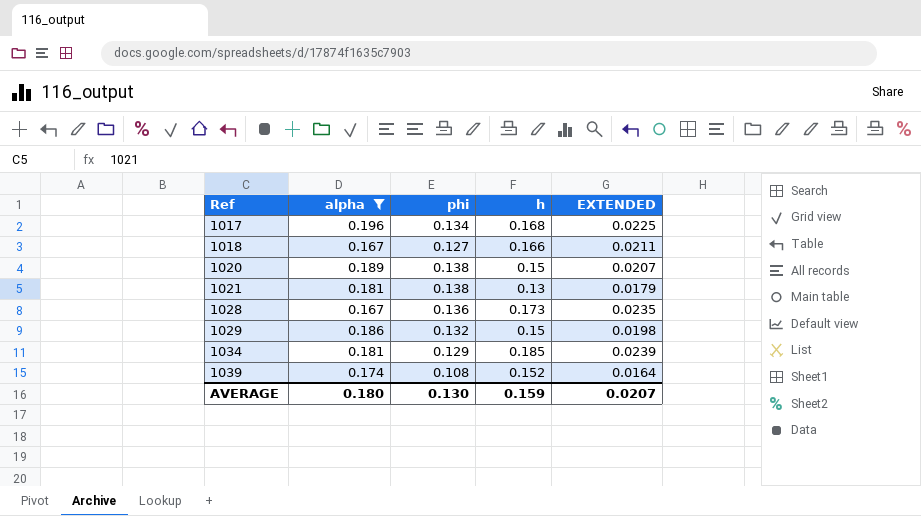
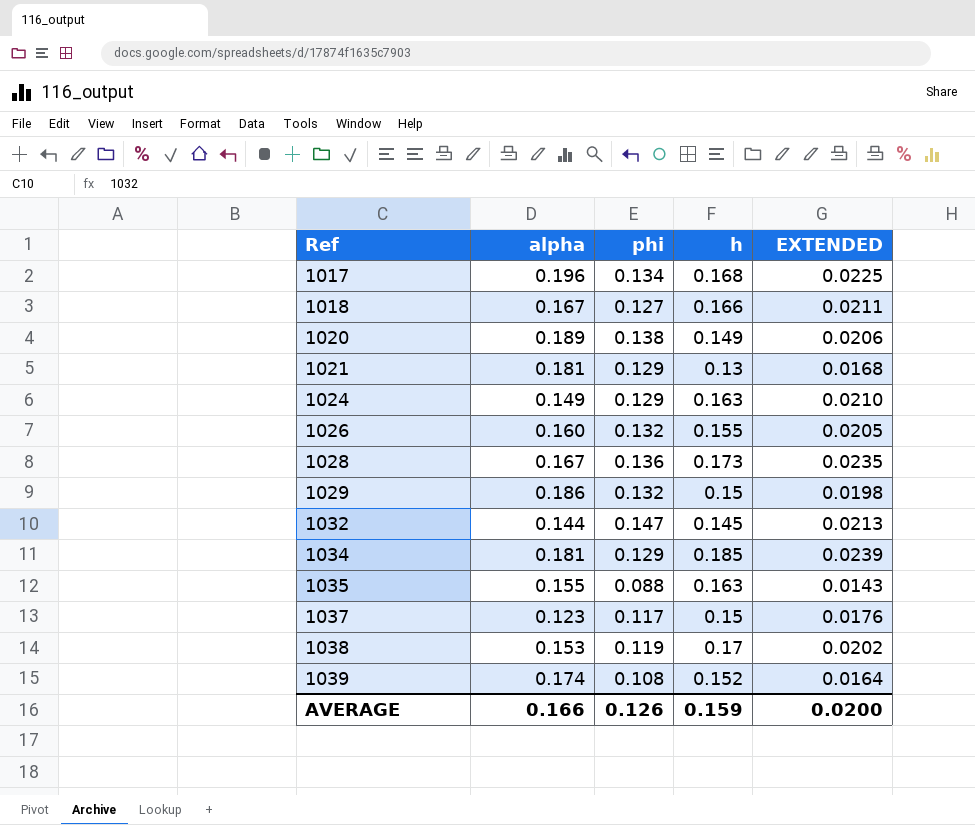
filter: alpha >= 0.167 -> none
1020 | h: 0.15 -> 0.149
1020 | EXTENDED: 0.0207 -> 0.0206
1021 | phi: 0.138 -> 0.129
1021 | EXTENDED: 0.0179 -> 0.0168
AVERAGE | alpha: 0.180 -> 0.166
AVERAGE | phi: 0.130 -> 0.126
AVERAGE | EXTENDED: 0.0207 -> 0.0200

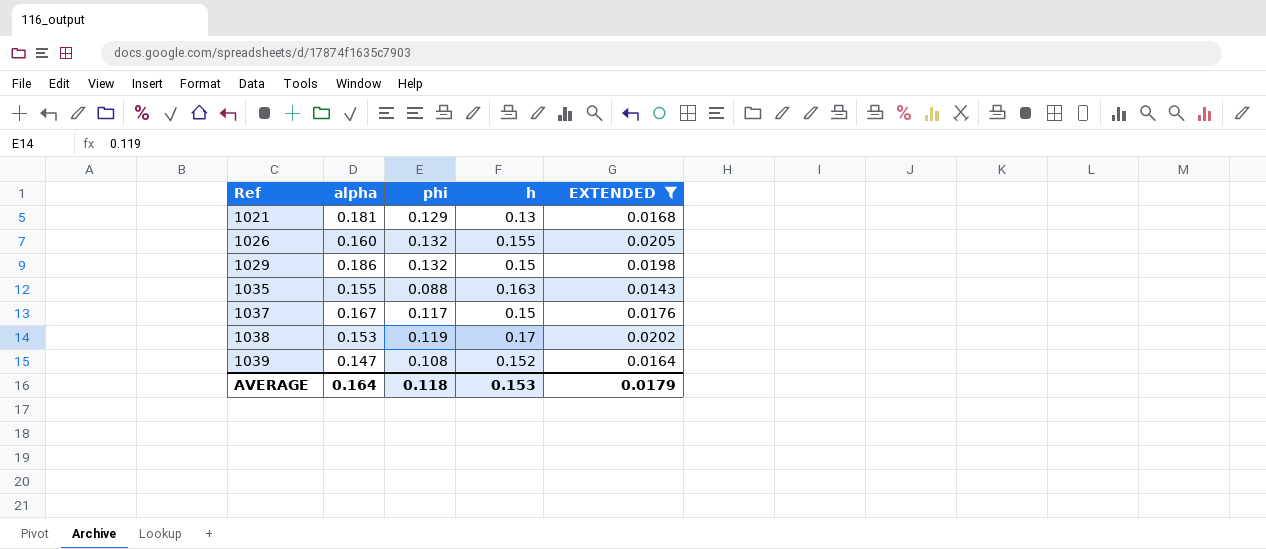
filter: none -> EXTENDED <= 0.0205
1037 | alpha: 0.123 -> 0.167
1039 | alpha: 0.174 -> 0.147
AVERAGE | alpha: 0.166 -> 0.164
AVERAGE | phi: 0.126 -> 0.118
AVERAGE | h: 0.159 -> 0.153
AVERAGE | EXTENDED: 0.0200 -> 0.0179

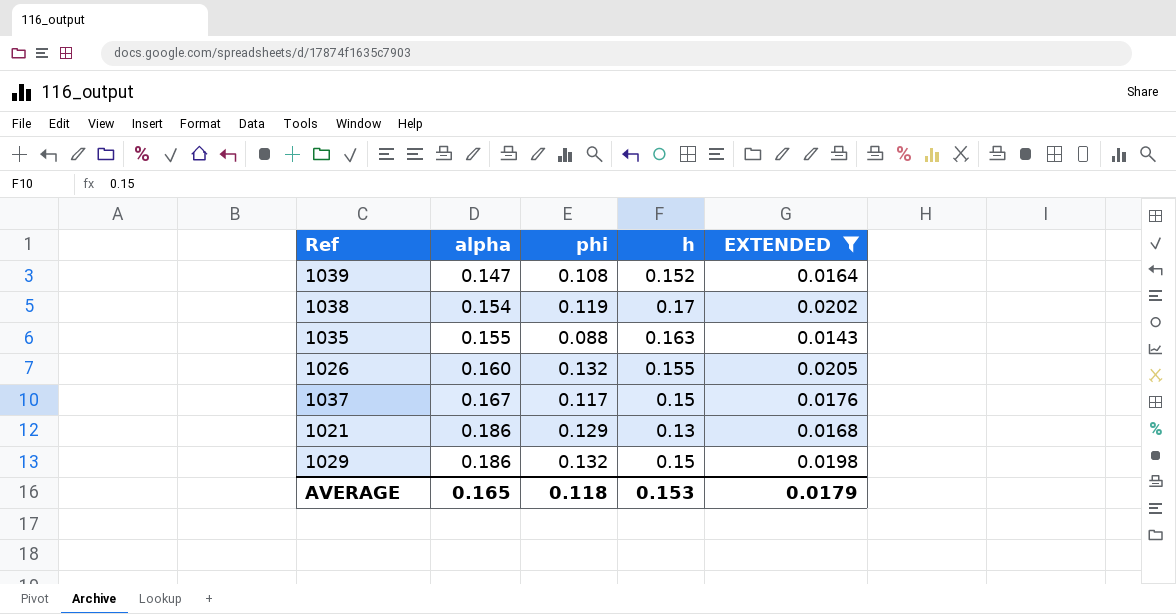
row order: Ref ascending -> alpha ascending
1038 | alpha: 0.153 -> 0.154
1021 | alpha: 0.181 -> 0.186
AVERAGE | alpha: 0.164 -> 0.165

